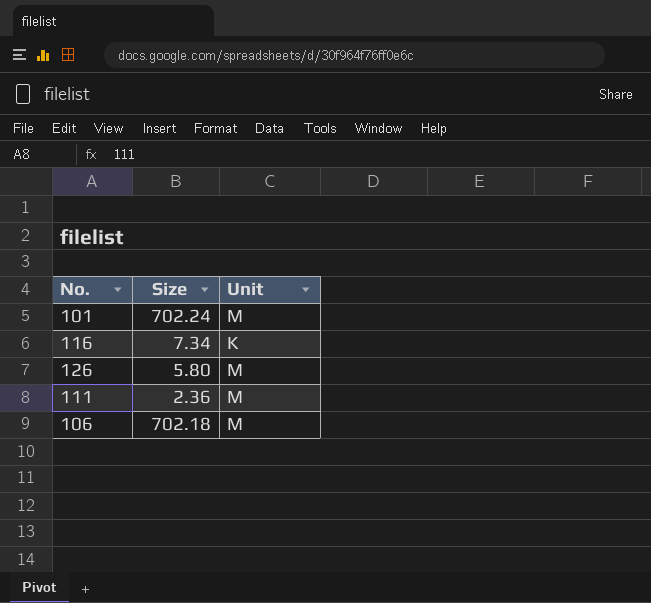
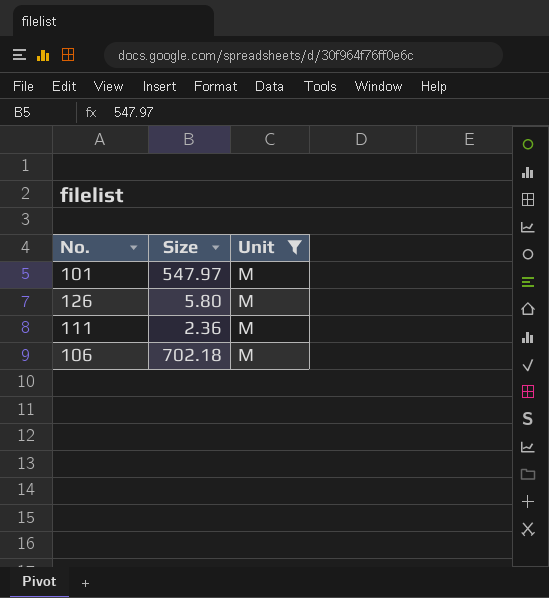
filter: none -> Unit = M
101 | Size: 702.24 -> 547.97

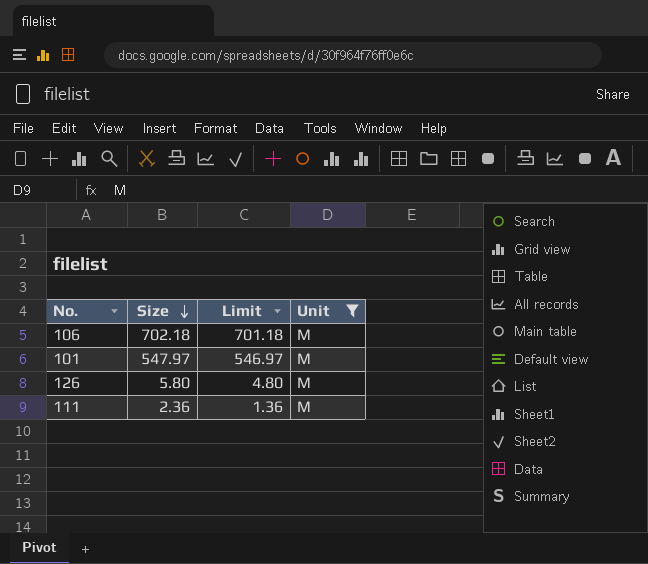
row order: none -> Size descending
column Limit | formula: none -> [Size] - 1

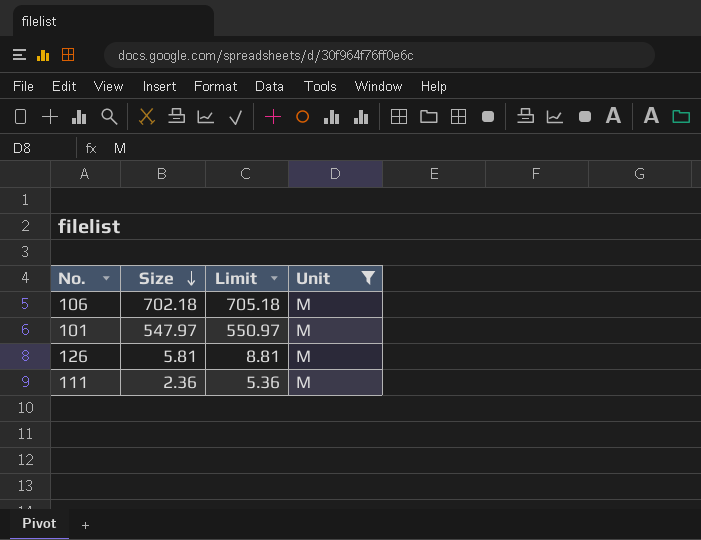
column Limit | formula: [Size] - 1 -> [Size] + 3
126 | Size: 5.80 -> 5.81

